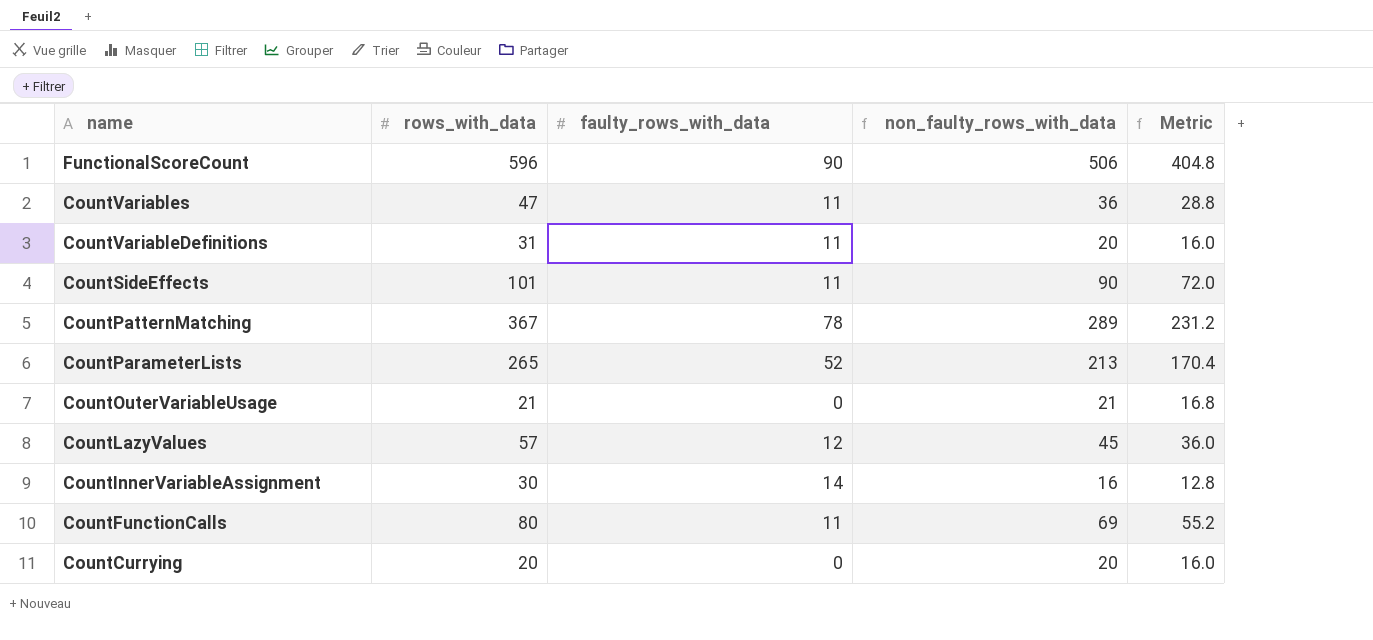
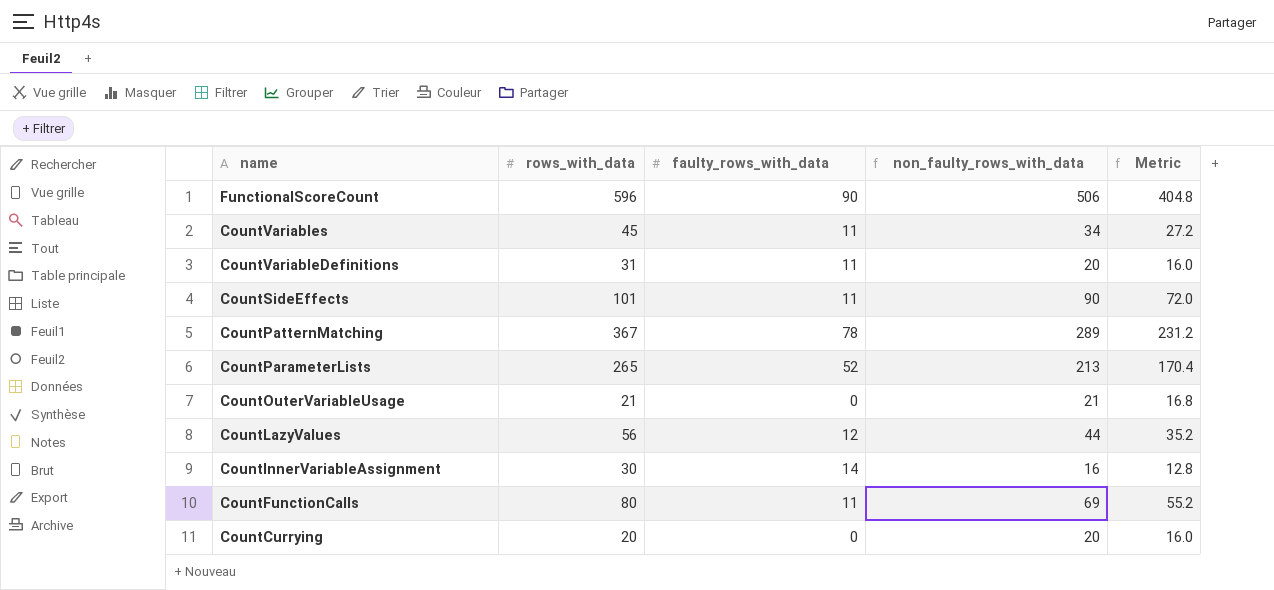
CountVariables | rows_with_data: 47 -> 45
CountVariables | non_faulty_rows_with_data: 36 -> 34
CountVariables | Metric: 28.8 -> 27.2
CountLazyValues | rows_with_data: 57 -> 56
CountLazyValues | non_faulty_rows_with_data: 45 -> 44
CountLazyValues | Metric: 36.0 -> 35.2

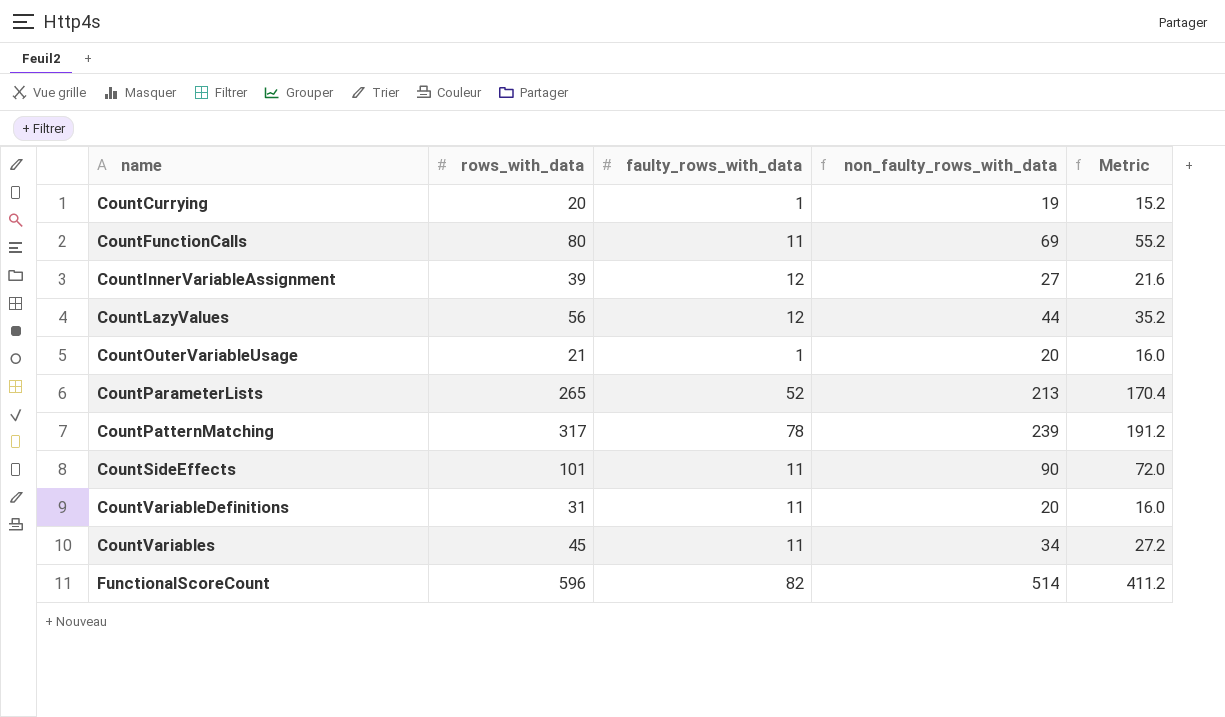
row order: name descending -> name ascending
CountCurrying | faulty_rows_with_data: 0 -> 1
CountCurrying | non_faulty_rows_with_data: 20 -> 19
CountCurrying | Metric: 16.0 -> 15.2
CountInnerVariableAssignment | rows_with_data: 30 -> 39
CountInnerVariableAssignment | faulty_rows_with_data: 14 -> 12
CountInnerVariableAssignment | non_faulty_rows_with_data: 16 -> 27
CountInnerVariableAssignment | Metric: 12.8 -> 21.6
CountOuterVariableUsage | faulty_rows_with_data: 0 -> 1
CountOuterVariableUsage | non_faulty_rows_with_data: 21 -> 20
CountOuterVariableUsage | Metric: 16.8 -> 16.0
CountPatternMatching | rows_with_data: 367 -> 317
CountPatternMatching | non_faulty_rows_with_data: 289 -> 239
CountPatternMatching | Metric: 231.2 -> 191.2
FunctionalScoreCount | faulty_rows_with_data: 90 -> 82
FunctionalScoreCount | non_faulty_rows_with_data: 506 -> 514
FunctionalScoreCount | Metric: 404.8 -> 411.2

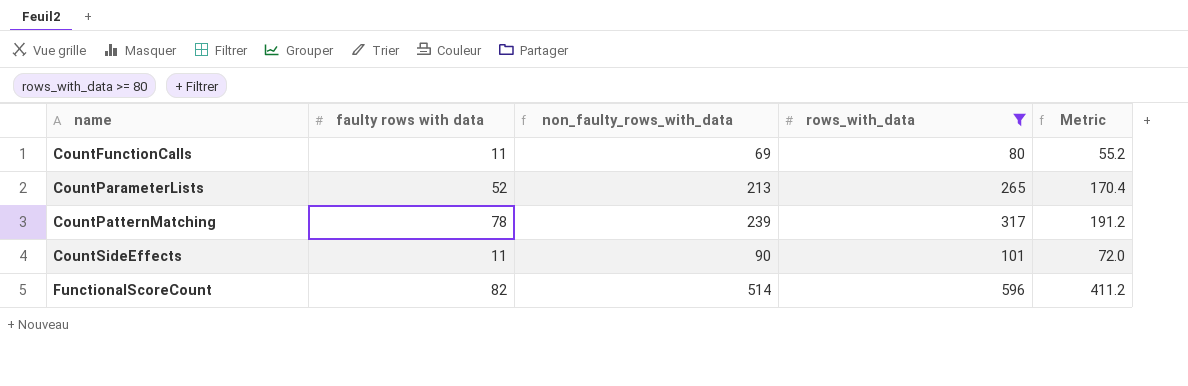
filter: none -> rows_with_data >= 80
column name: faulty_rows_with_data -> faulty rows with data
column rows_with_data | position: 2 -> 4

